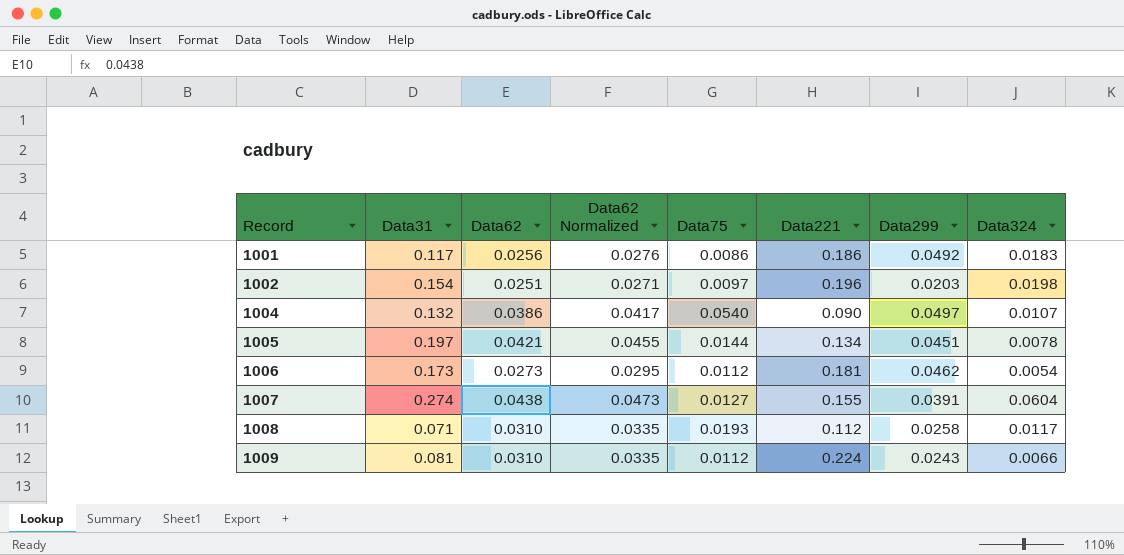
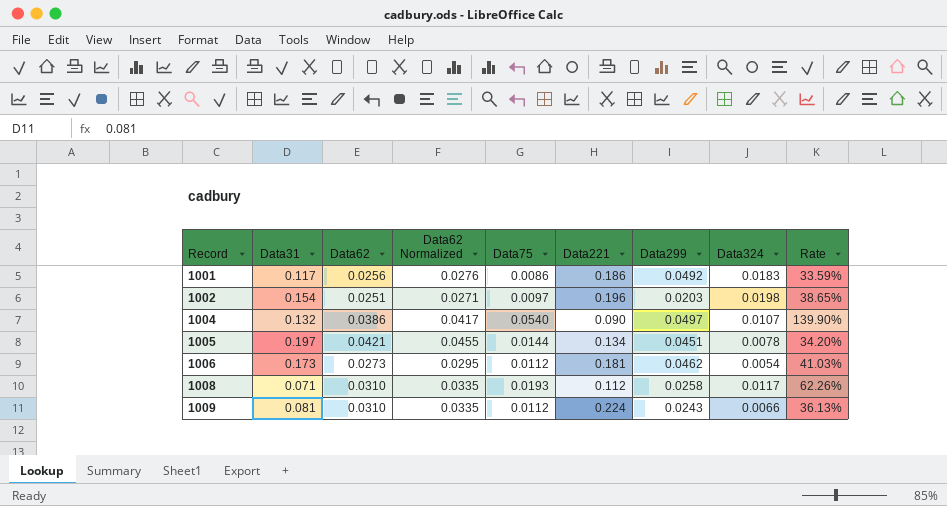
column Rate | formula: none -> [Data75] / [Data62]
row 1007: 0.274 | 0.0438 | 0.0473 | 0.0127 | 0.155 | 0.0391 | 0.0604 -> none

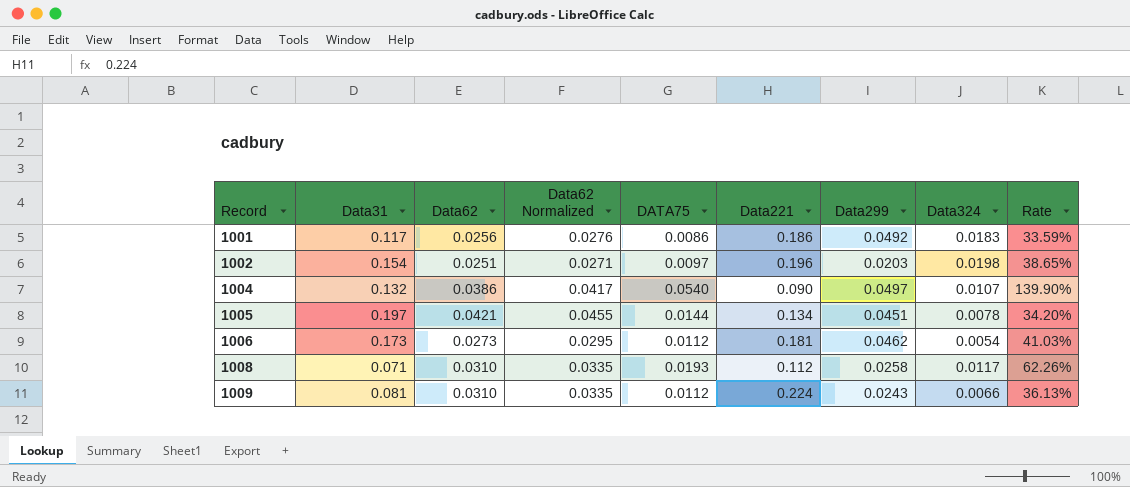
column name: Data75 -> DATA75

